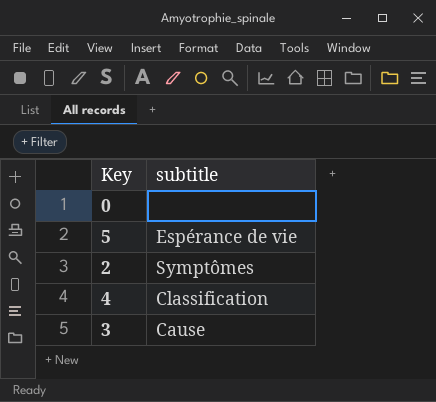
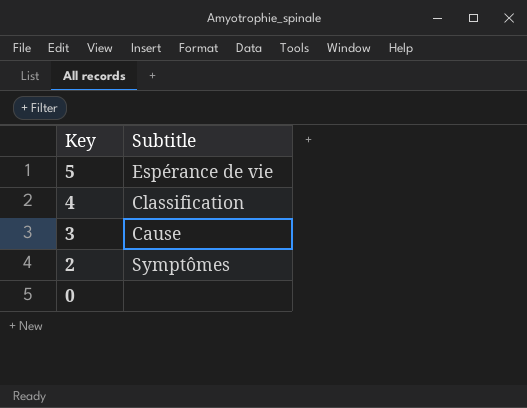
row order: none -> Key descending
column name: subtitle -> Subtitle

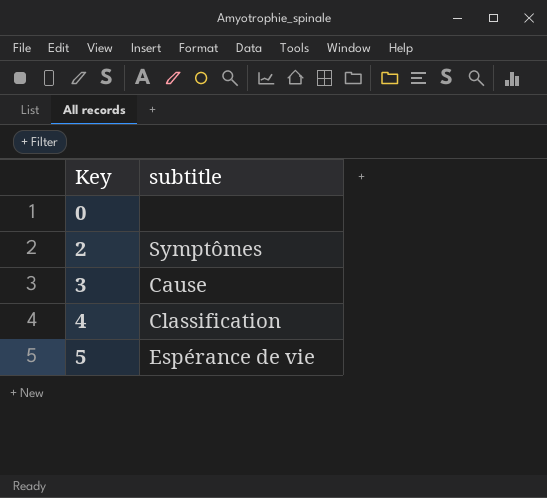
row order: Key descending -> Key ascending
column name: Subtitle -> subtitle

